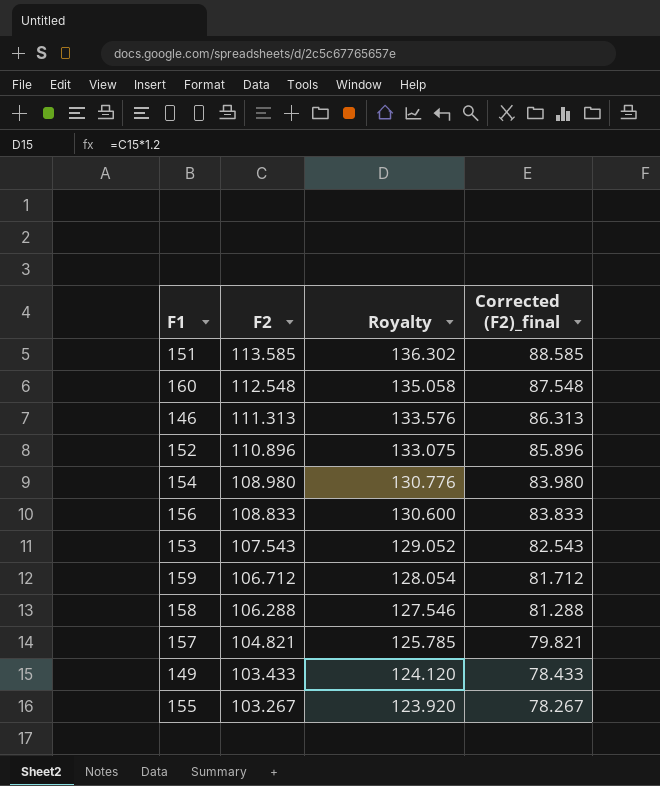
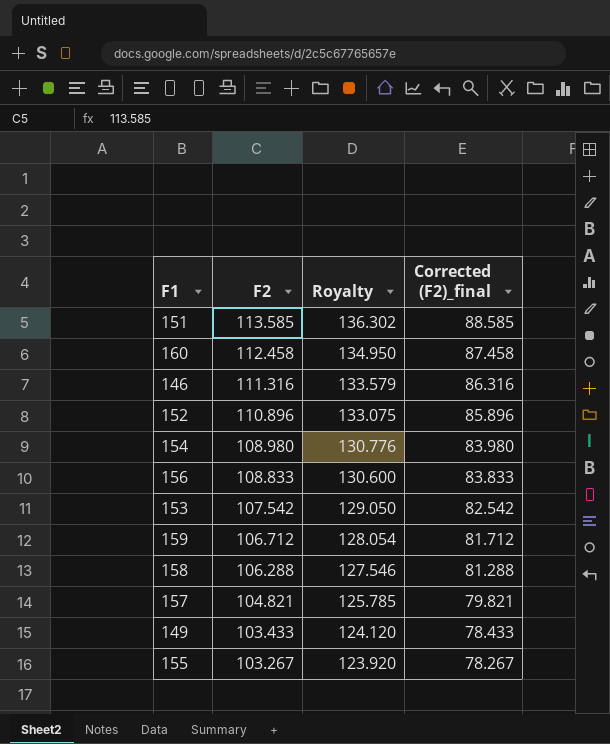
160 | F2: 112.548 -> 112.458
160 | Royalty: 135.058 -> 134.950
160 | Corrected (F2)_final: 87.548 -> 87.458
146 | F2: 111.313 -> 111.316
146 | Royalty: 133.576 -> 133.579
146 | Corrected (F2)_final: 86.313 -> 86.316
153 | F2: 107.543 -> 107.542
153 | Royalty: 129.052 -> 129.050
153 | Corrected (F2)_final: 82.543 -> 82.542

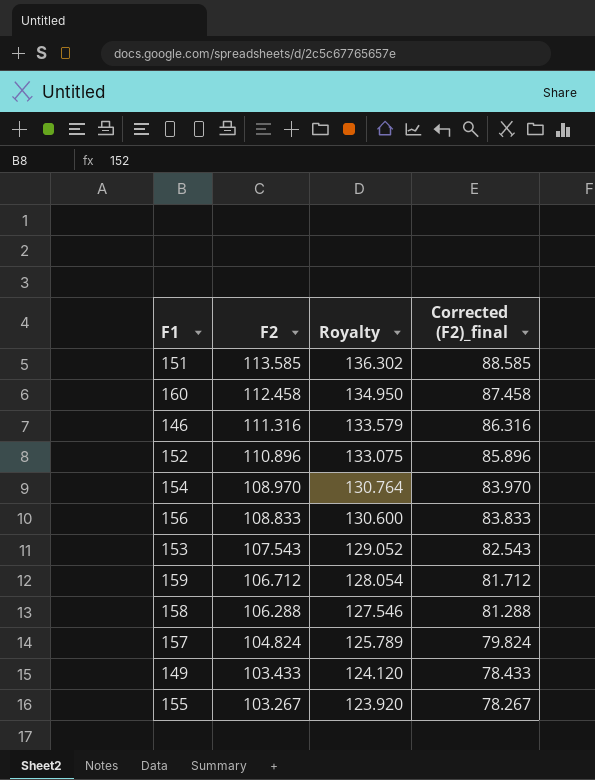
154 | F2: 108.980 -> 108.970
154 | Royalty: 130.776 -> 130.764
154 | Corrected (F2)_final: 83.980 -> 83.970
153 | F2: 107.542 -> 107.543
153 | Royalty: 129.050 -> 129.052
153 | Corrected (F2)_final: 82.542 -> 82.543
157 | F2: 104.821 -> 104.824
157 | Royalty: 125.785 -> 125.789
157 | Corrected (F2)_final: 79.821 -> 79.824

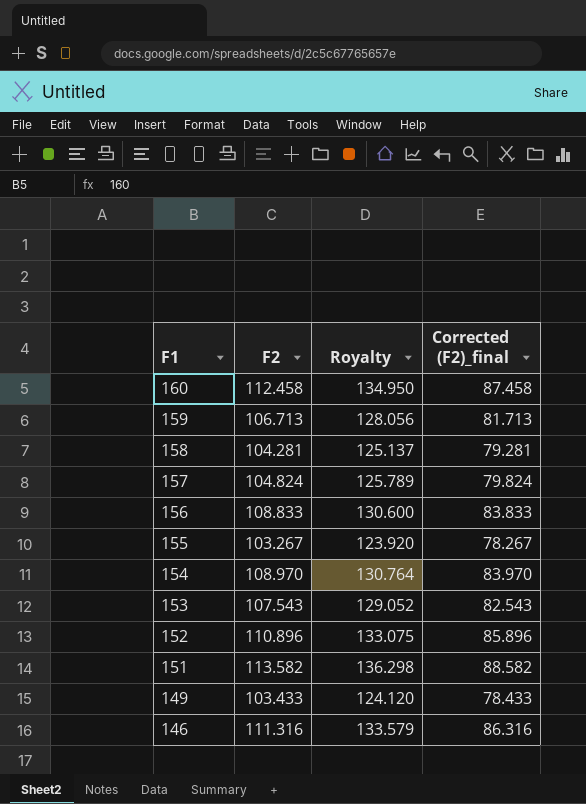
row order: F2 descending -> F1 descending
159 | F2: 106.712 -> 106.713
159 | Royalty: 128.054 -> 128.056
159 | Corrected (F2)_final: 81.712 -> 81.713
158 | F2: 106.288 -> 104.281
158 | Royalty: 127.546 -> 125.137
158 | Corrected (F2)_final: 81.288 -> 79.281
151 | F2: 113.585 -> 113.582
151 | Royalty: 136.302 -> 136.298
151 | Corrected (F2)_final: 88.585 -> 88.582

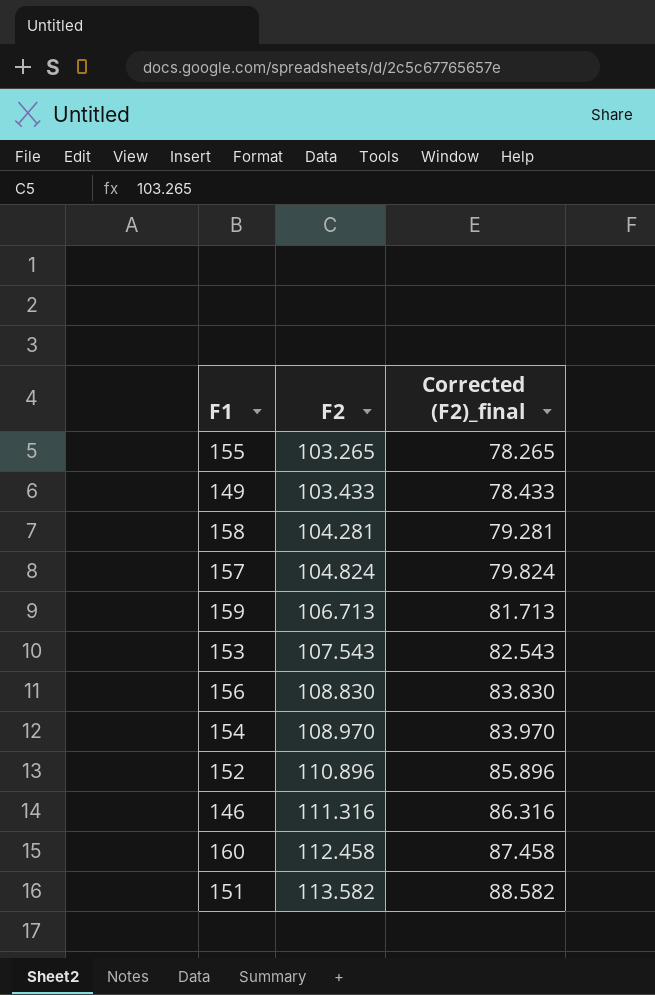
row order: F1 descending -> F2 ascending
column Royalty | formula: [F2] * 1.2 -> none
155 | F2: 103.267 -> 103.265
155 | Corrected (F2)_final: 78.267 -> 78.265
156 | F2: 108.833 -> 108.830
156 | Corrected (F2)_final: 83.833 -> 83.830

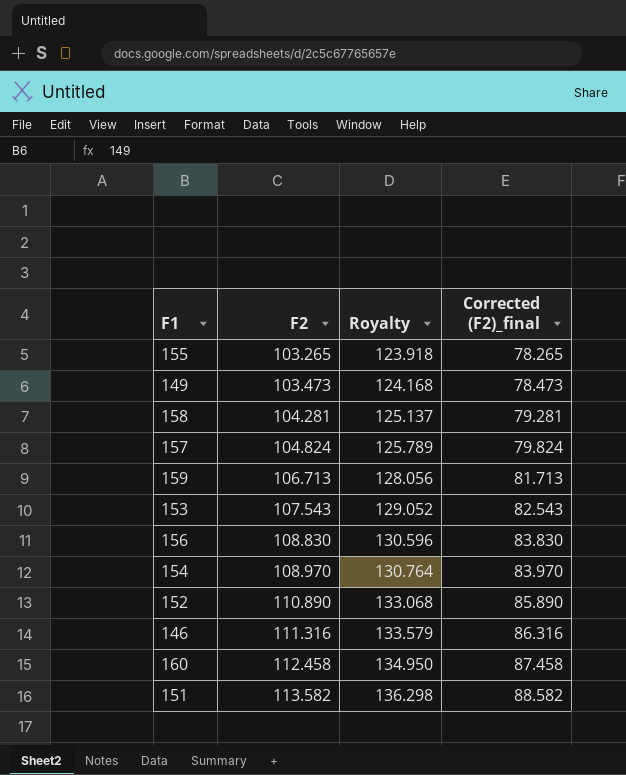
column Royalty | formula: none -> [F2] * 1.2
149 | F2: 103.433 -> 103.473
149 | Corrected (F2)_final: 78.433 -> 78.473
152 | F2: 110.896 -> 110.890
152 | Corrected (F2)_final: 85.896 -> 85.890

